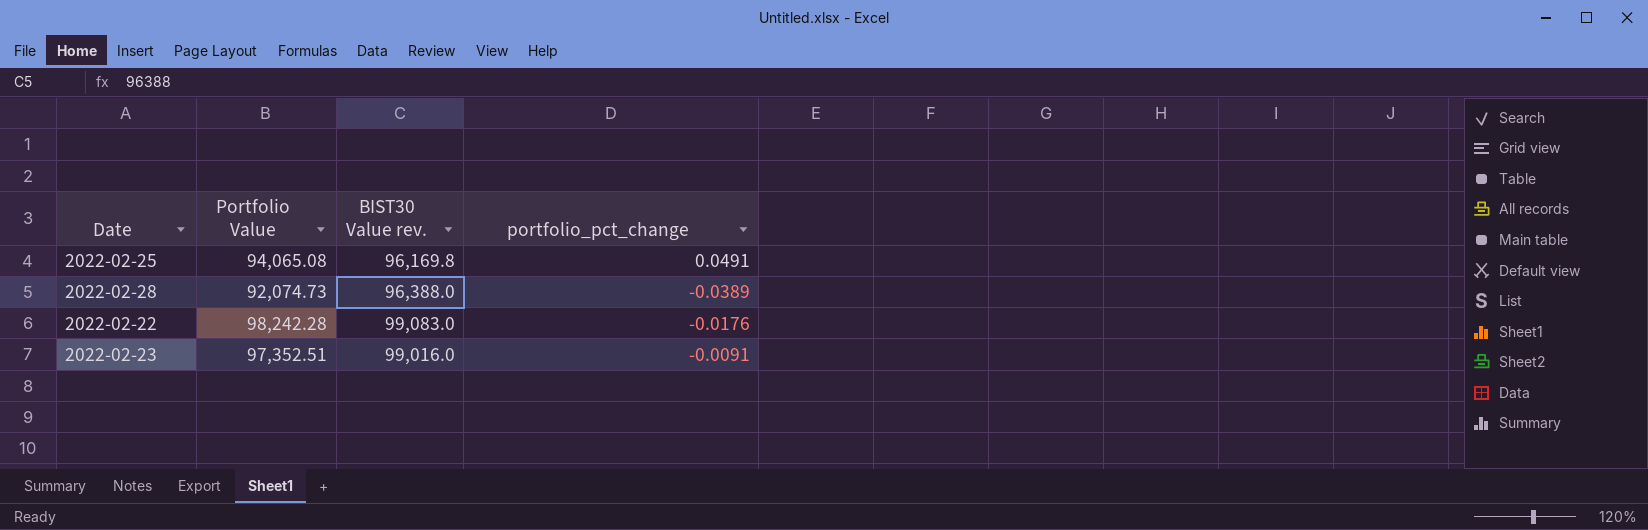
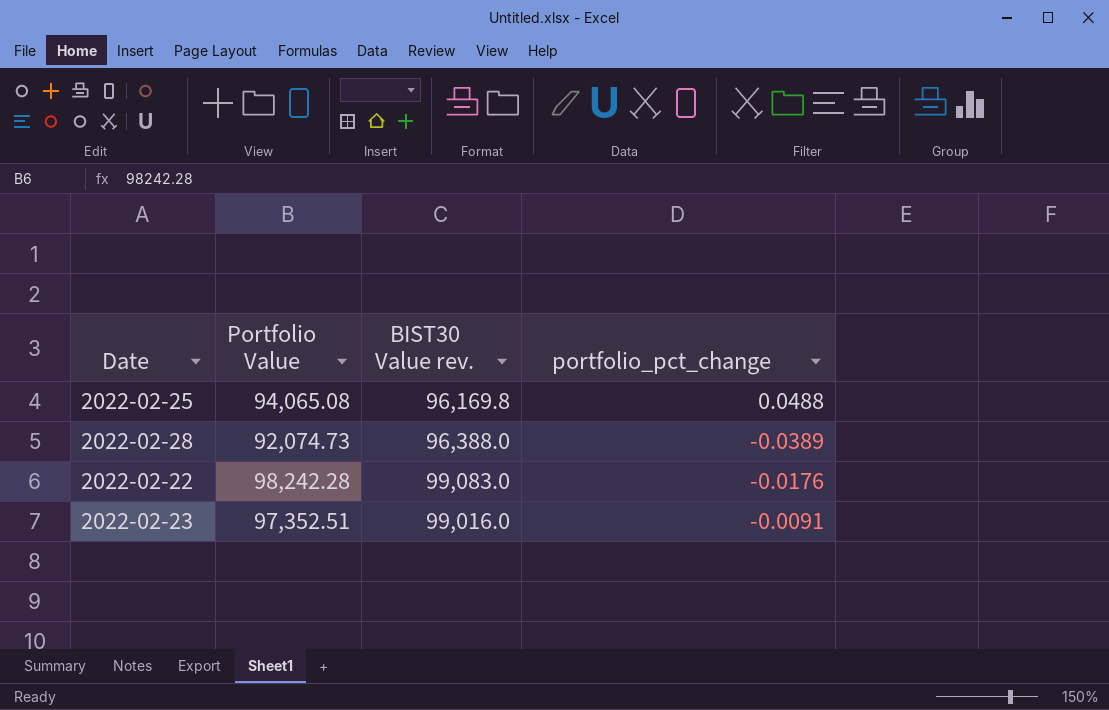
2022-02-25 | portfolio_pct_change: 0.0491 -> 0.0488

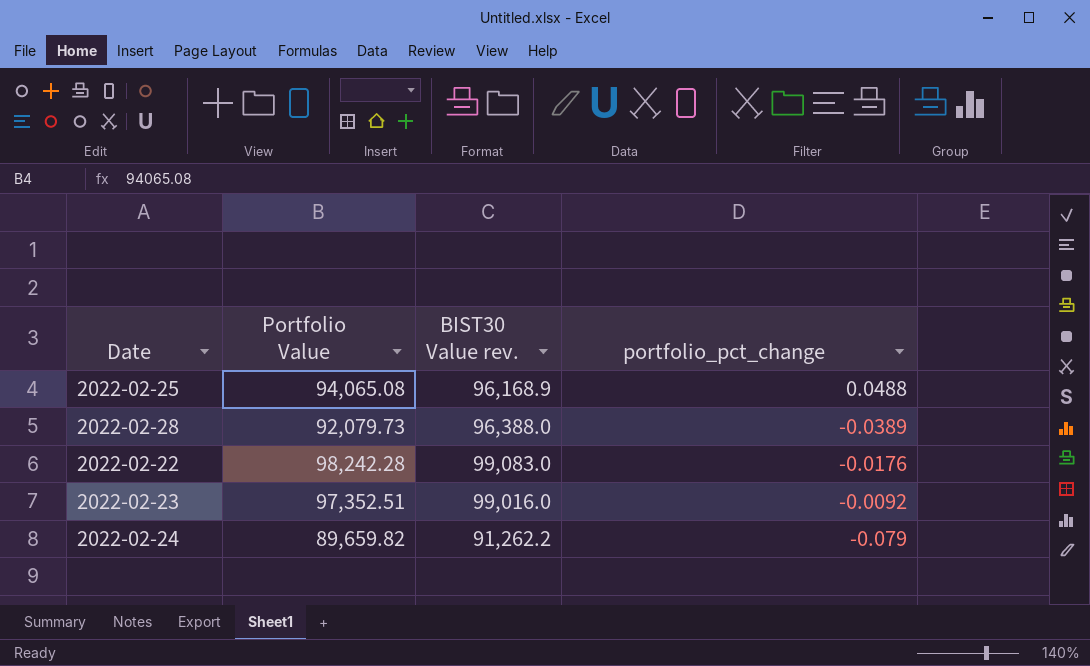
2022-02-25 | BIST30 Value rev.: 96,169.8 -> 96,168.9
2022-02-28 | Portfolio Value: 92,074.73 -> 92,079.73
2022-02-23 | portfolio_pct_change: -0.0091 -> -0.0092
row 2022-02-24: none -> 89,659.82 | 91,262.2 | -0.079

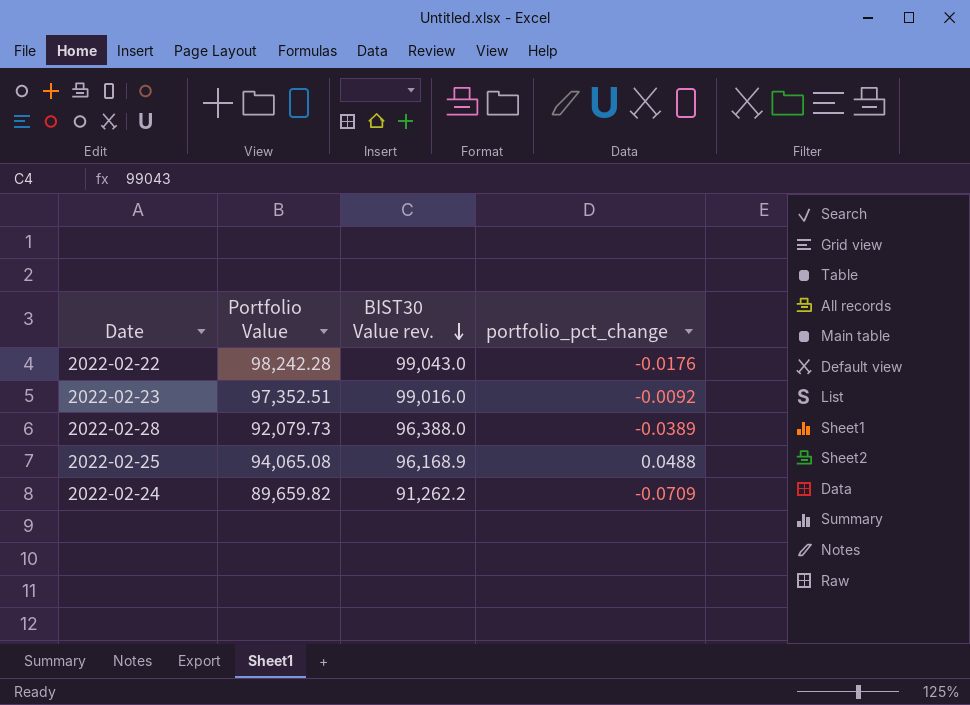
row order: none -> BIST30 Value rev. descending
2022-02-22 | BIST30 Value rev.: 99,083.0 -> 99,043.0
2022-02-24 | portfolio_pct_change: -0.079 -> -0.0709

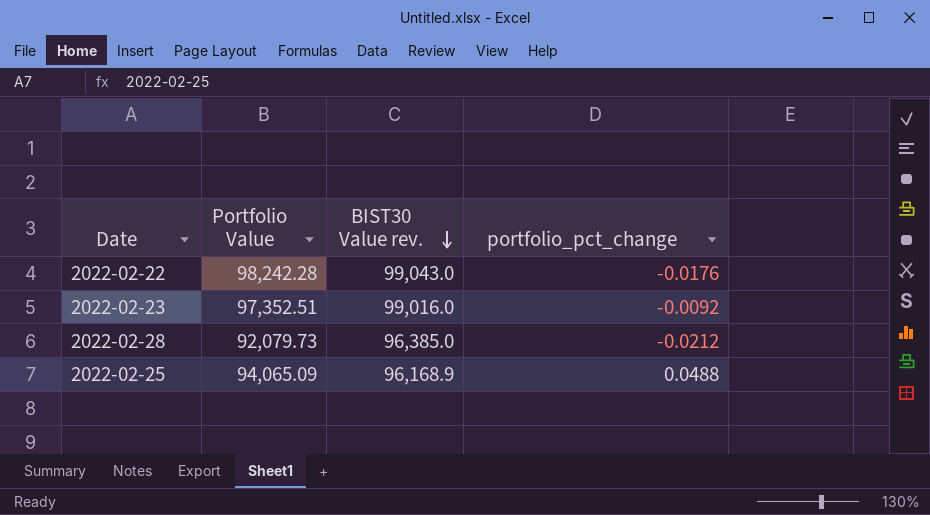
row 2022-02-24: 89,659.82 | 91,262.2 | -0.0709 -> none
2022-02-28 | BIST30 Value rev.: 96,388.0 -> 96,385.0
2022-02-28 | portfolio_pct_change: -0.0389 -> -0.0212
2022-02-25 | Portfolio Value: 94,065.08 -> 94,065.09

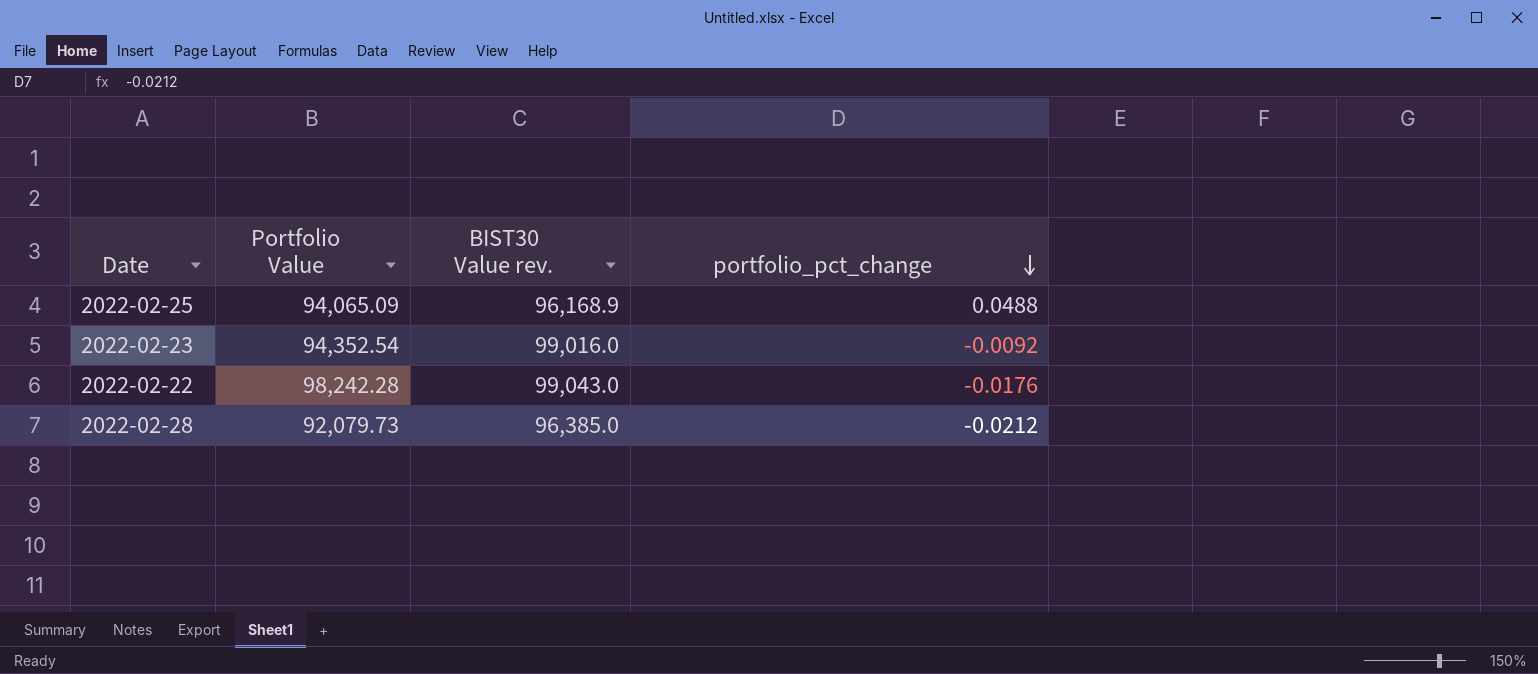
row order: BIST30 Value rev. descending -> portfolio_pct_change descending
2022-02-23 | Portfolio Value: 97,352.51 -> 94,352.54

